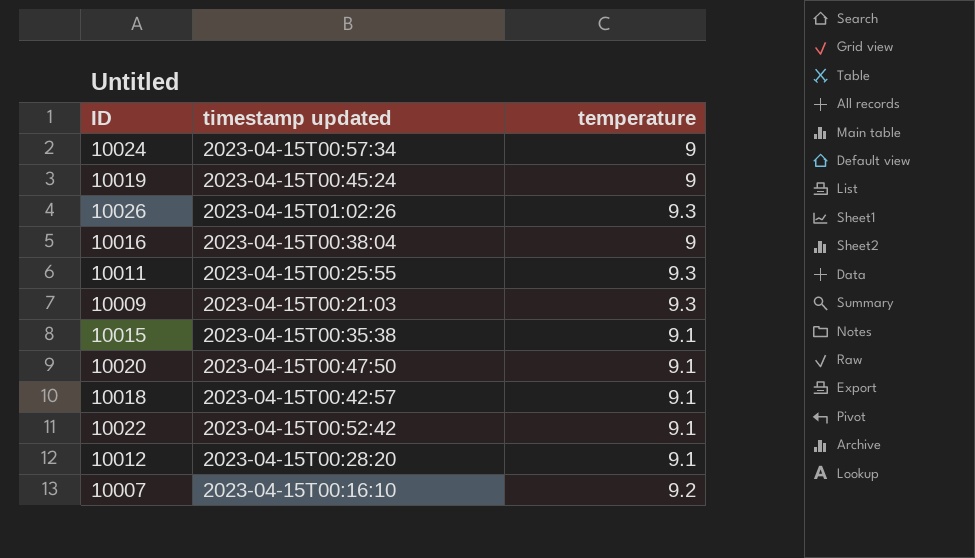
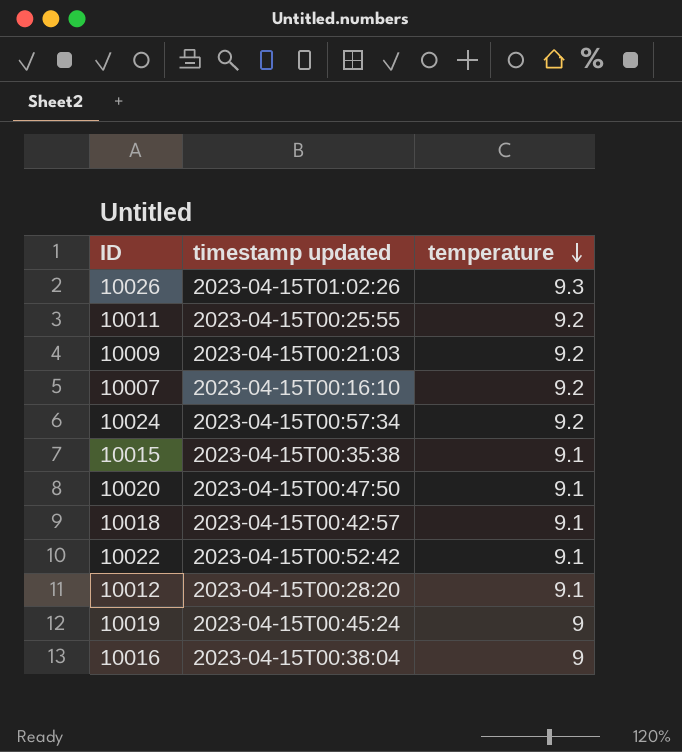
row order: none -> temperature descending
10011 | temperature: 9.3 -> 9.2
10009 | temperature: 9.3 -> 9.2
10024 | temperature: 9 -> 9.2

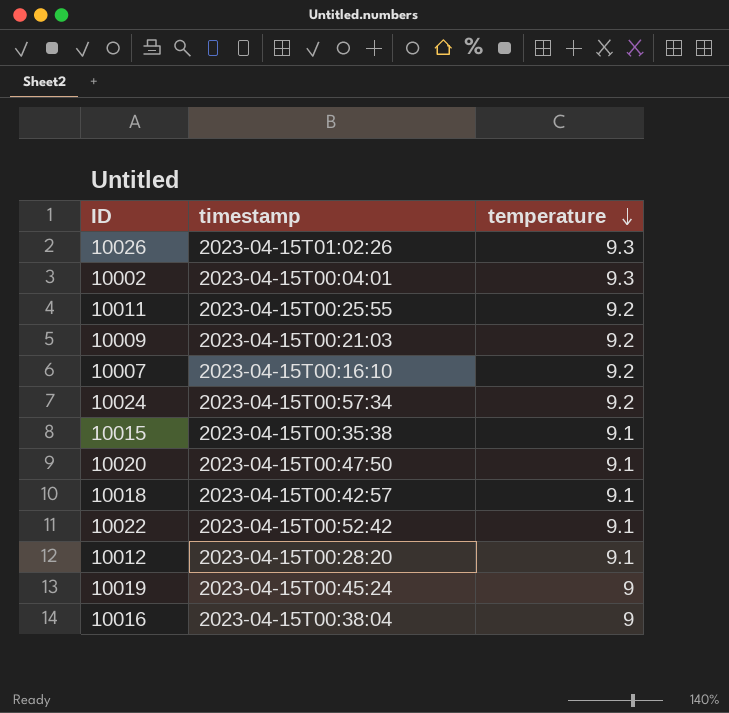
column name: timestamp updated -> timestamp
row 10002: none -> 2023-04-15T00:04:01 | 9.3

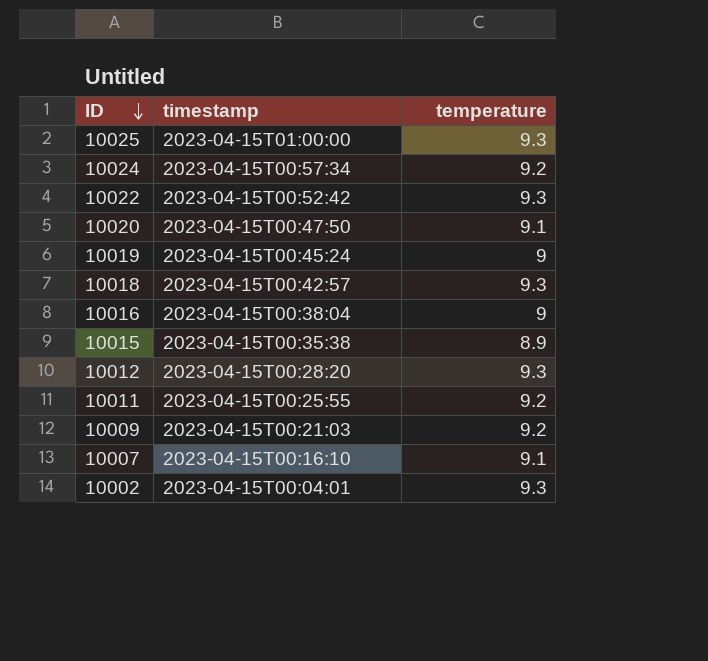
row order: temperature descending -> ID descending
row 10026: 2023-04-15T01:02:26 | 9.3 -> none
row 10025: none -> 2023-04-15T01:00:00 | 9.3
10022 | temperature: 9.1 -> 9.3
10018 | temperature: 9.1 -> 9.3
10015 | temperature: 9.1 -> 8.9
10012 | temperature: 9.1 -> 9.3
10007 | temperature: 9.2 -> 9.1

